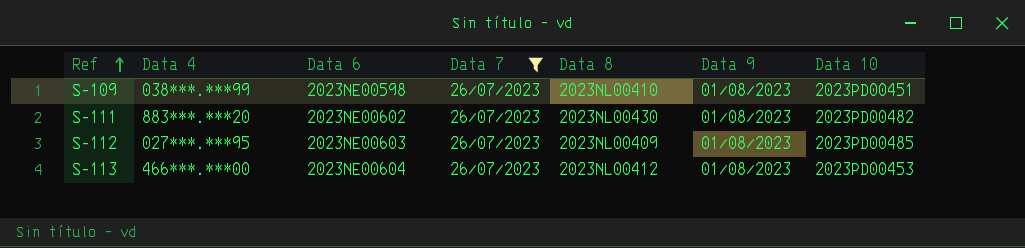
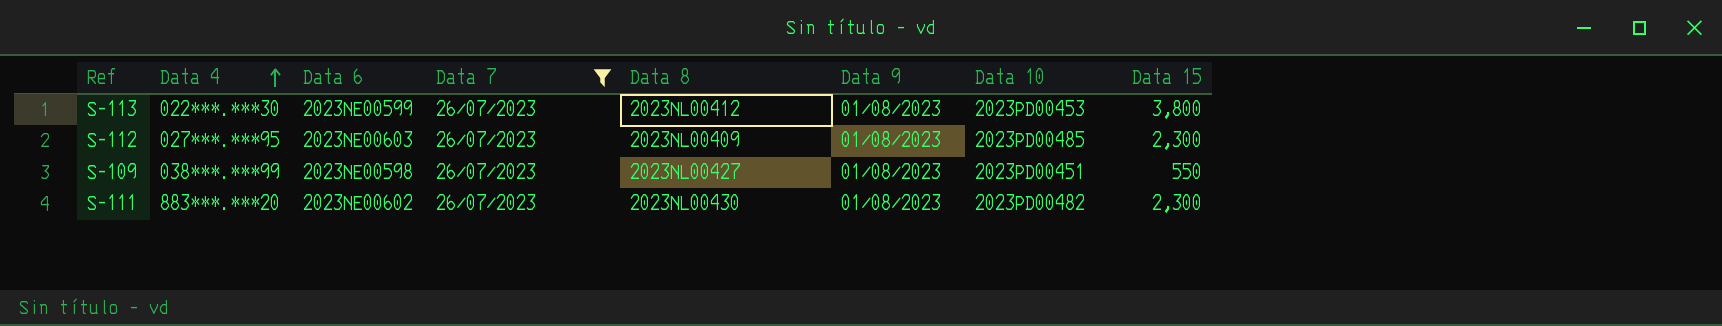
row order: Ref ascending -> Data 4 ascending
column Data 15 | position: none -> 8
S-113 | Data 4: 466***.***00 -> 022***.***30
S-113 | Data 6: 2023NE00604 -> 2023NE00599
S-109 | Data 8: 2023NL00410 -> 2023NL00427

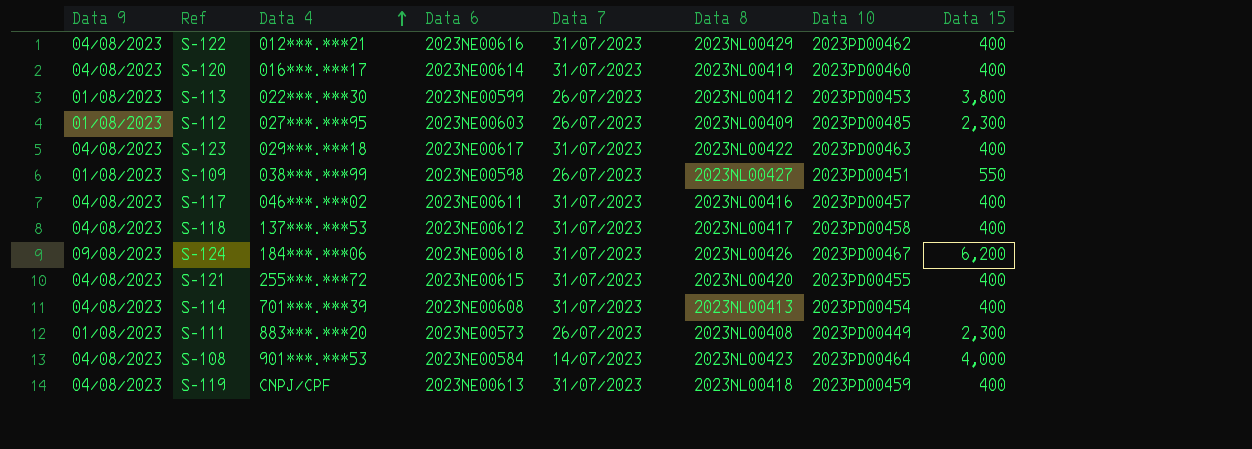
filter: Data 7 = 26/07/2023 -> none
column Data 9 | position: 6 -> 1
S-111 | Data 6: 2023NE00602 -> 2023NE00573
S-111 | Data 8: 2023NL00430 -> 2023NL00408
S-111 | Data 10: 2023PD00482 -> 2023PD00449

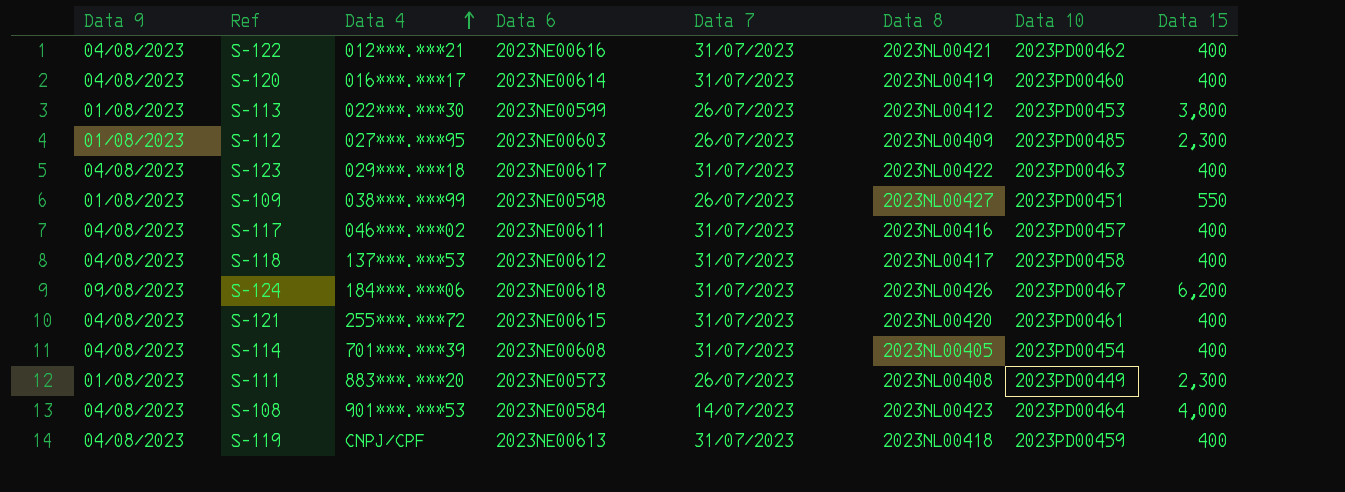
S-122 | Data 8: 2023NL00429 -> 2023NL00421
S-121 | Data 10: 2023PD00455 -> 2023PD00461
S-114 | Data 8: 2023NL00413 -> 2023NL00405

